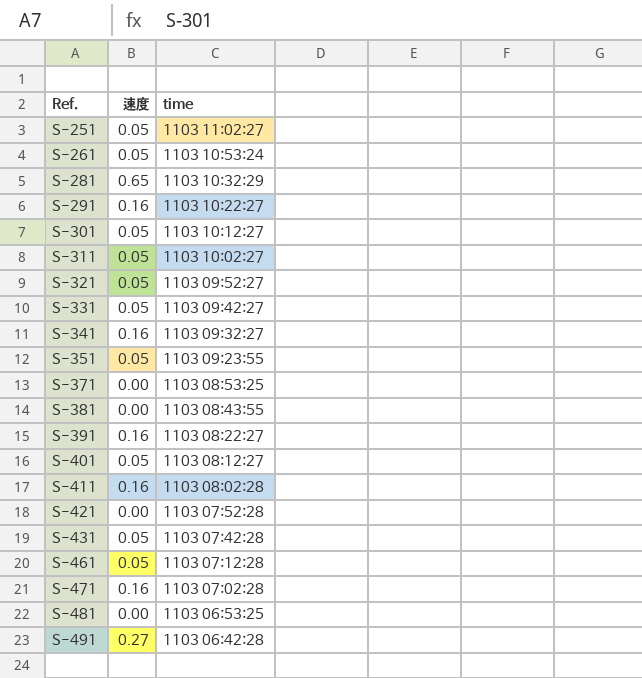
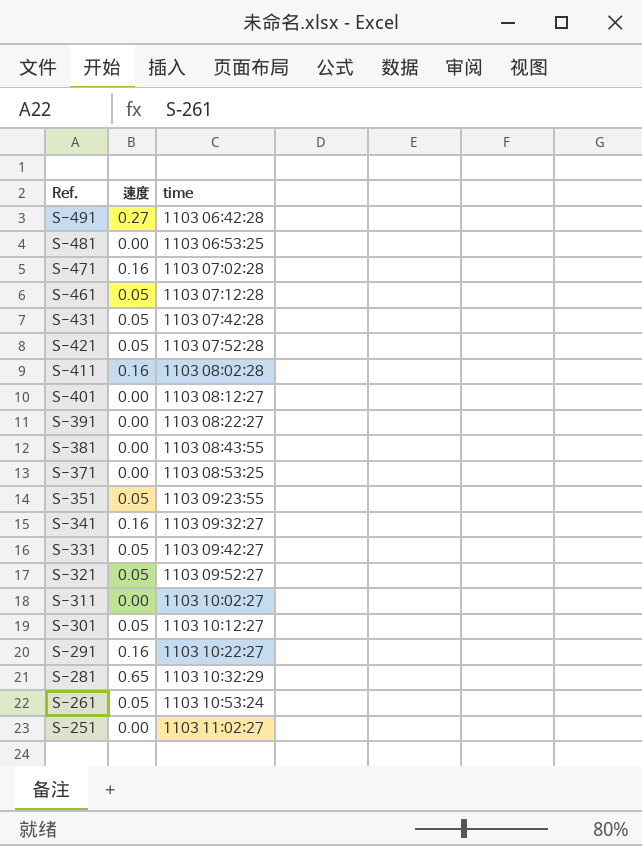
row order: Ref. ascending -> Ref. descending
S-421 | 速度: 0.00 -> 0.05
S-401 | 速度: 0.05 -> 0.00
S-391 | 速度: 0.16 -> 0.00
S-311 | 速度: 0.05 -> 0.00
S-251 | 速度: 0.05 -> 0.00

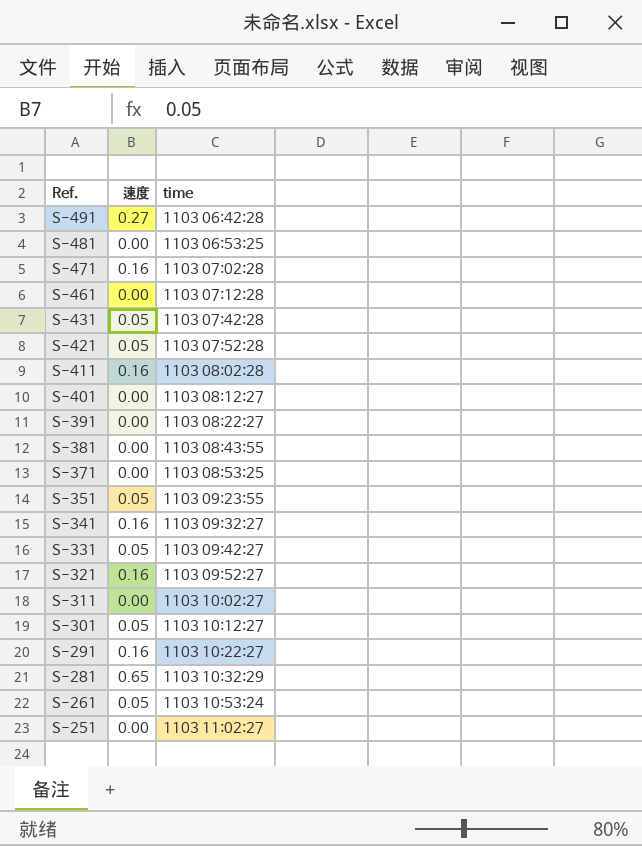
S-461 | 速度: 0.05 -> 0.00
S-321 | 速度: 0.05 -> 0.16

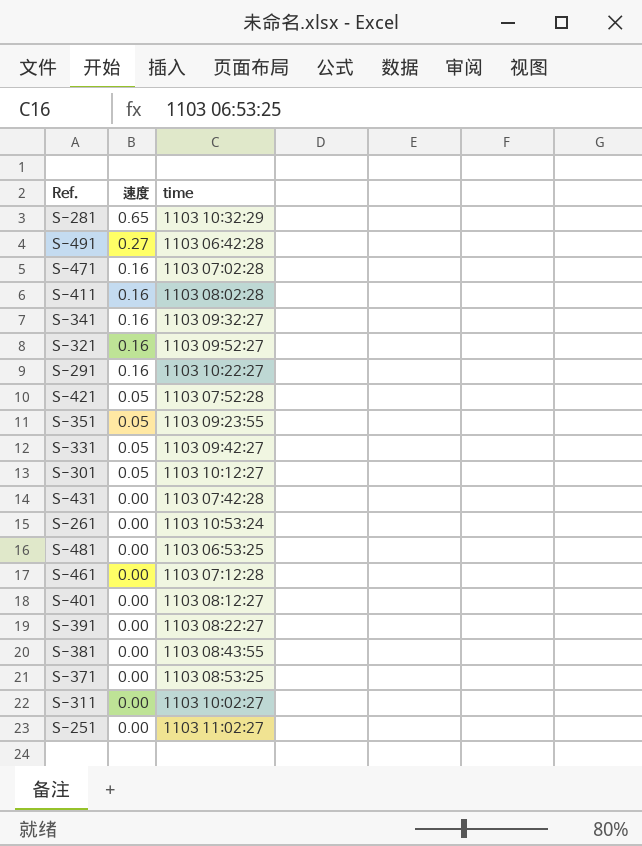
row order: Ref. descending -> 速度 descending
S-431 | 速度: 0.05 -> 0.00
S-261 | 速度: 0.05 -> 0.00

